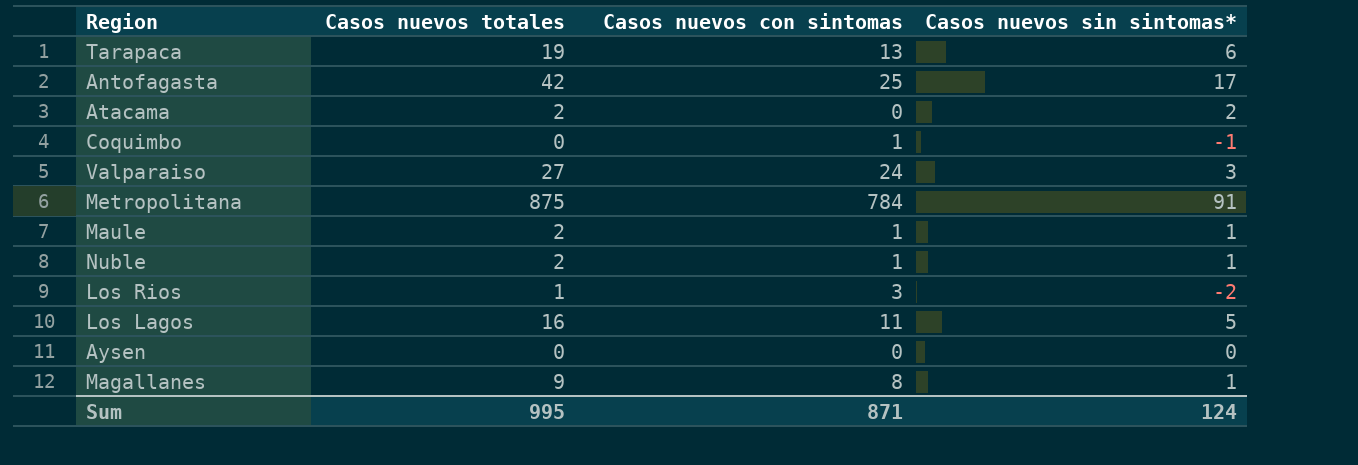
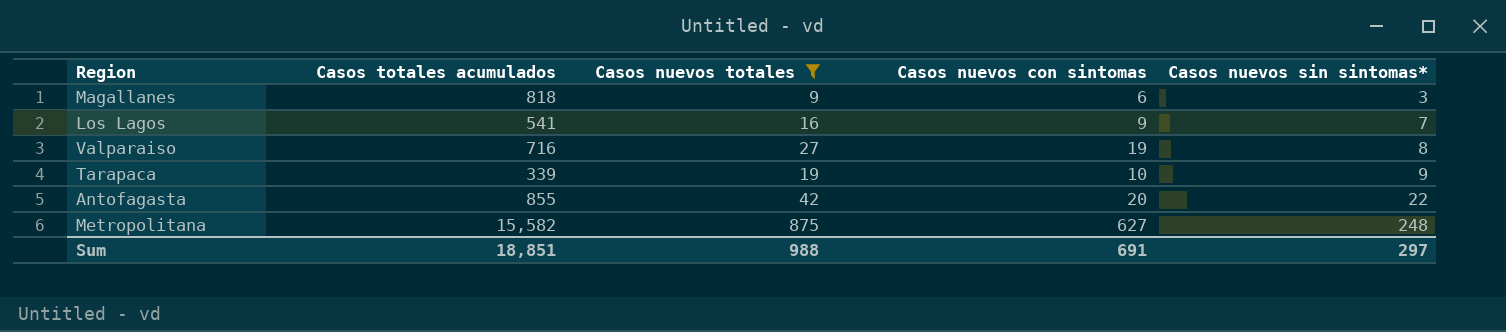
filter: none -> Casos nuevos totales >= 9
row order: none -> Casos nuevos sin sintomas* ascending
column Casos totales acumulados | position: none -> 2
Magallanes | Casos nuevos con sintomas: 8 -> 6
Magallanes | Casos nuevos sin sintomas*: 1 -> 3
Los Lagos | Casos nuevos con sintomas: 11 -> 9
Los Lagos | Casos nuevos sin sintomas*: 5 -> 7
Valparaiso | Casos nuevos con sintomas: 24 -> 19
Valparaiso | Casos nuevos sin sintomas*: 3 -> 8
Tarapaca | Casos nuevos con sintomas: 13 -> 10
Tarapaca | Casos nuevos sin sintomas*: 6 -> 9
Antofagasta | Casos nuevos con sintomas: 25 -> 20
Antofagasta | Casos nuevos sin sintomas*: 17 -> 22
Metropolitana | Casos nuevos con sintomas: 784 -> 627
Metropolitana | Casos nuevos sin sintomas*: 91 -> 248
Sum | Casos nuevos totales: 995 -> 988
Sum | Casos nuevos con sintomas: 871 -> 691
Sum | Casos nuevos sin sintomas*: 124 -> 297

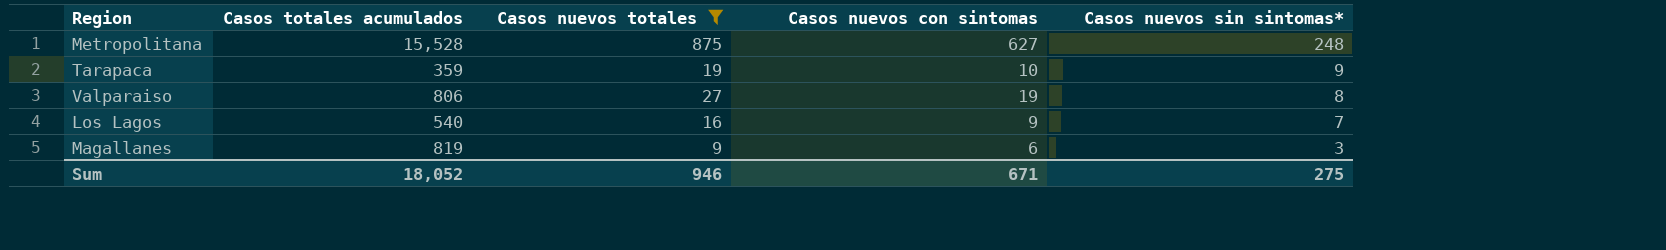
row order: Casos nuevos sin sintomas* ascending -> Casos nuevos sin sintomas* descending
row Antofagasta: 855 | 42 | 20 | 22 -> none
Metropolitana | Casos totales acumulados: 15,582 -> 15,528
Tarapaca | Casos totales acumulados: 339 -> 359
Valparaiso | Casos totales acumulados: 716 -> 806
Los Lagos | Casos totales acumulados: 541 -> 540
Magallanes | Casos totales acumulados: 818 -> 819
Sum | Casos totales acumulados: 18,851 -> 18,052
Sum | Casos nuevos totales: 988 -> 946
Sum | Casos nuevos con sintomas: 691 -> 671
Sum | Casos nuevos sin sintomas*: 297 -> 275

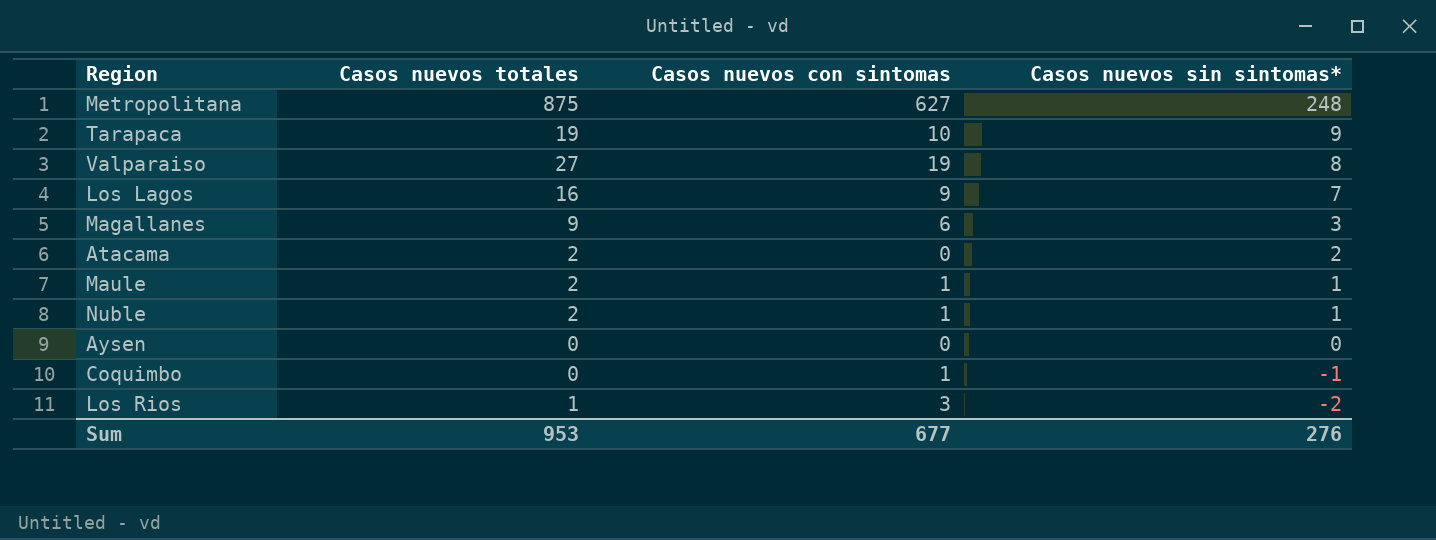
filter: Casos nuevos totales >= 9 -> none
column Casos totales acumulados | position: 2 -> none
Sum | Casos nuevos totales: 946 -> 953
Sum | Casos nuevos con sintomas: 671 -> 677
Sum | Casos nuevos sin sintomas*: 275 -> 276

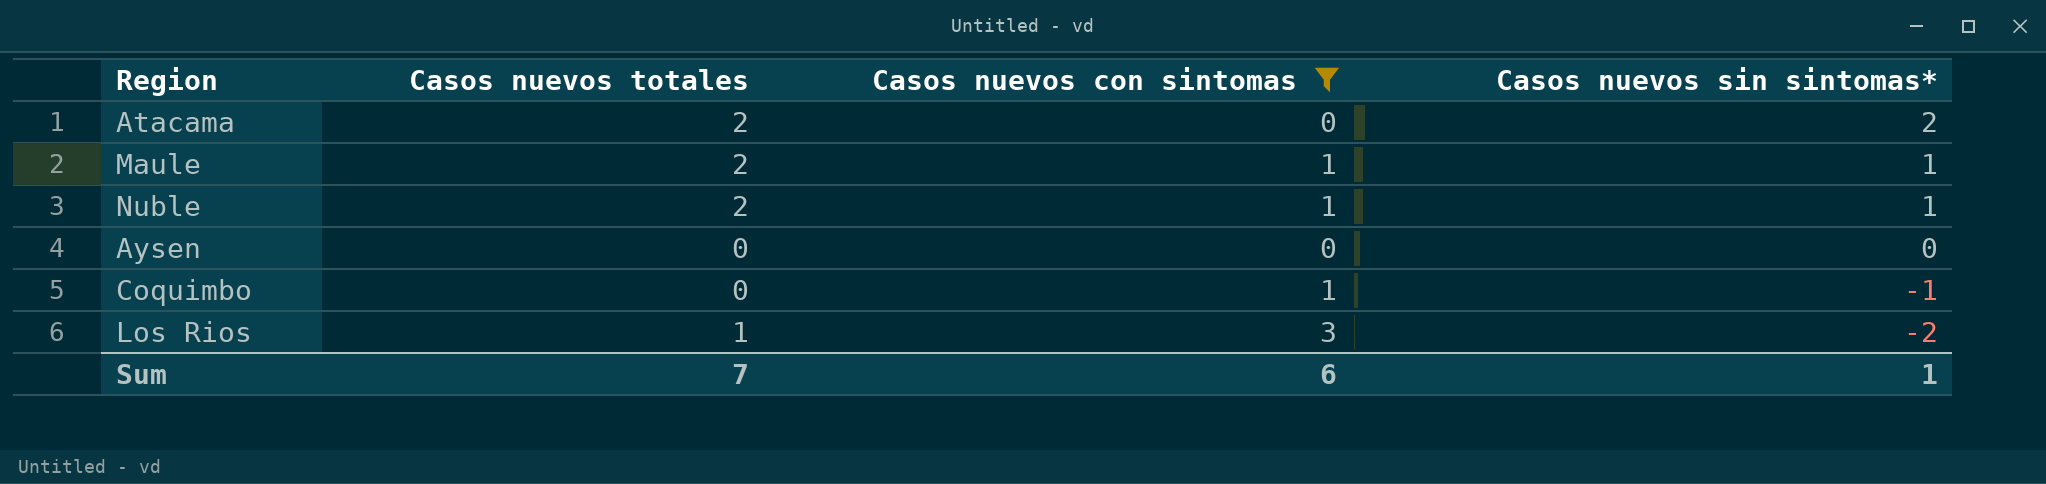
filter: none -> Casos nuevos con sintomas <= 3
Sum | Casos nuevos totales: 953 -> 7
Sum | Casos nuevos con sintomas: 677 -> 6
Sum | Casos nuevos sin sintomas*: 276 -> 1

